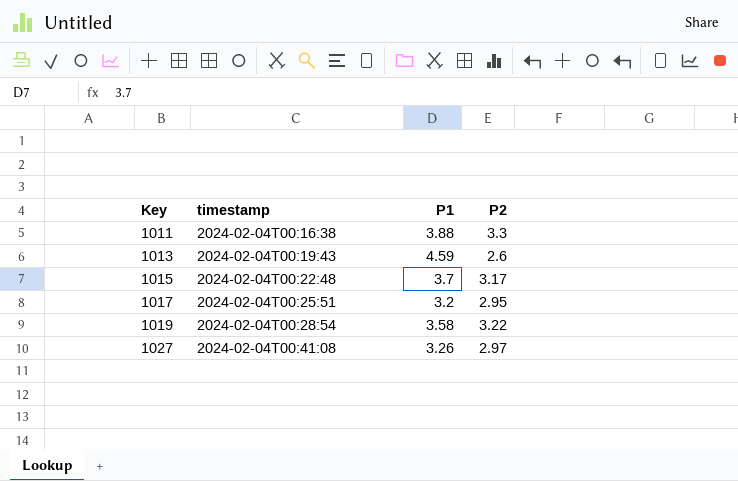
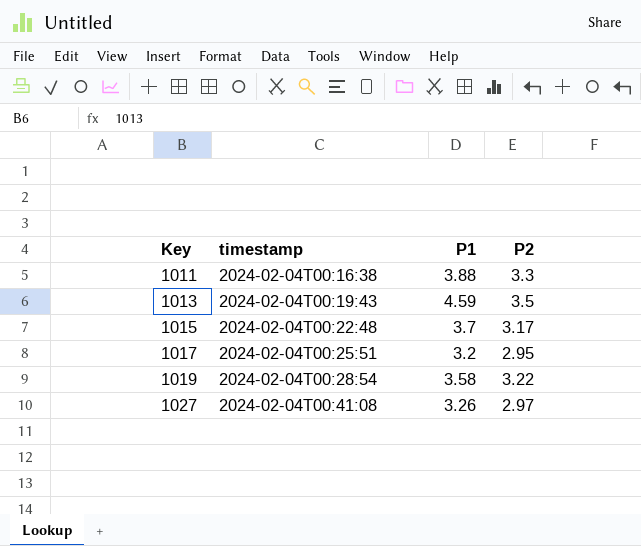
1013 | P2: 2.6 -> 3.5

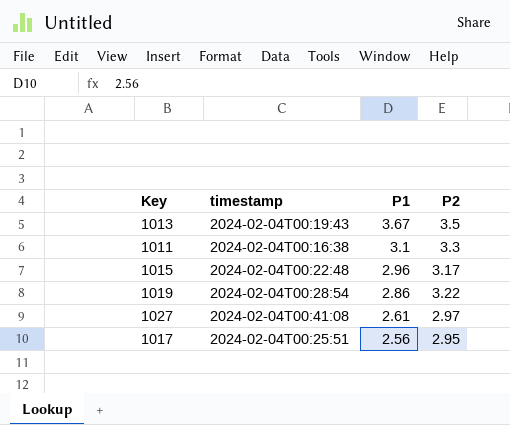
row order: Key ascending -> P1 descending
1013 | P1: 4.59 -> 3.67
1011 | P1: 3.88 -> 3.1
1015 | P1: 3.7 -> 2.96
1019 | P1: 3.58 -> 2.86
1027 | P1: 3.26 -> 2.61
1017 | P1: 3.2 -> 2.56

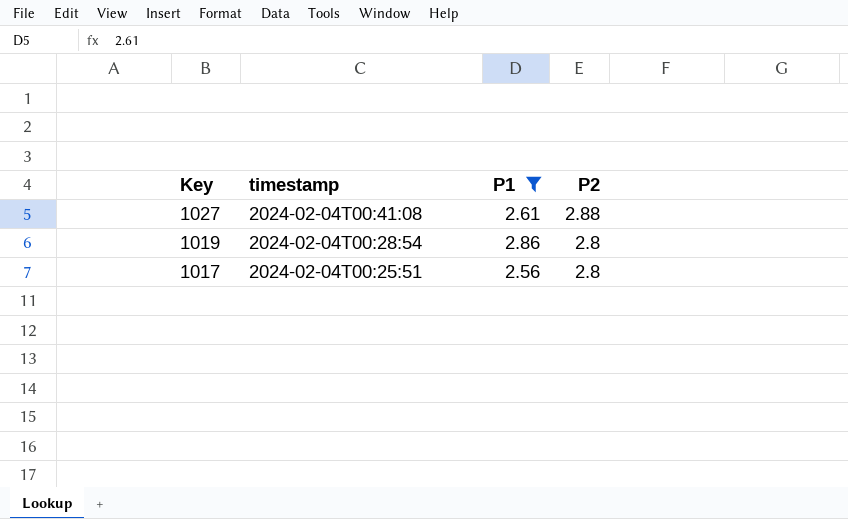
filter: none -> P1 <= 2.86
row order: P1 descending -> Key descending
1027 | P2: 2.97 -> 2.88
1019 | P2: 3.22 -> 2.8
1017 | P2: 2.95 -> 2.8

